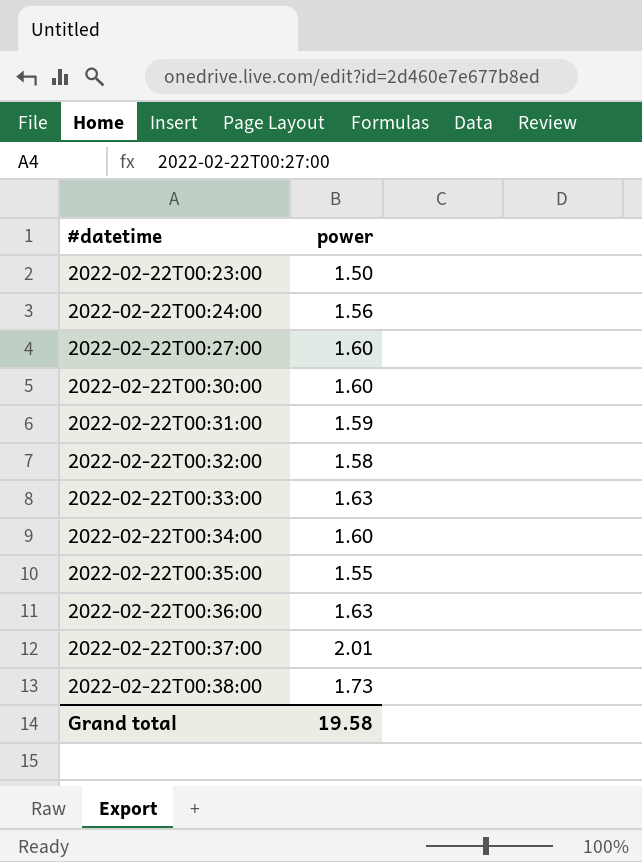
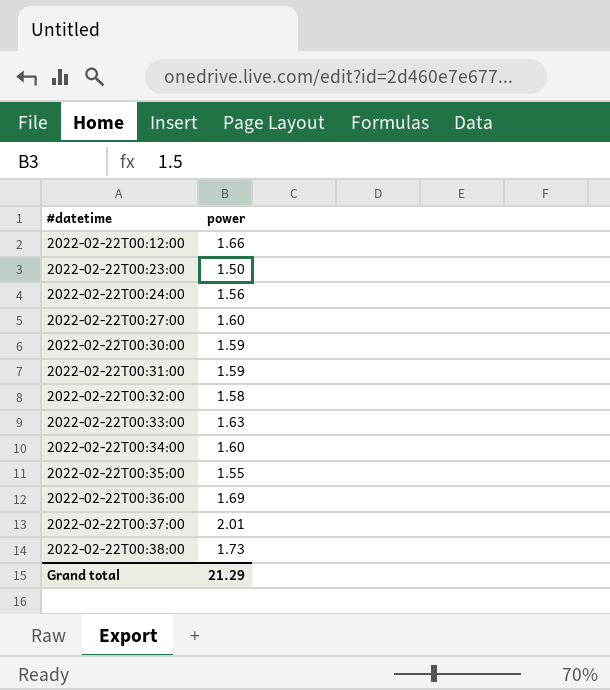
row 2022-02-22T00:12:00: none -> 1.66
2022-02-22T00:30:00 | power: 1.60 -> 1.59
2022-02-22T00:36:00 | power: 1.63 -> 1.69
Grand total | power: 19.58 -> 21.29

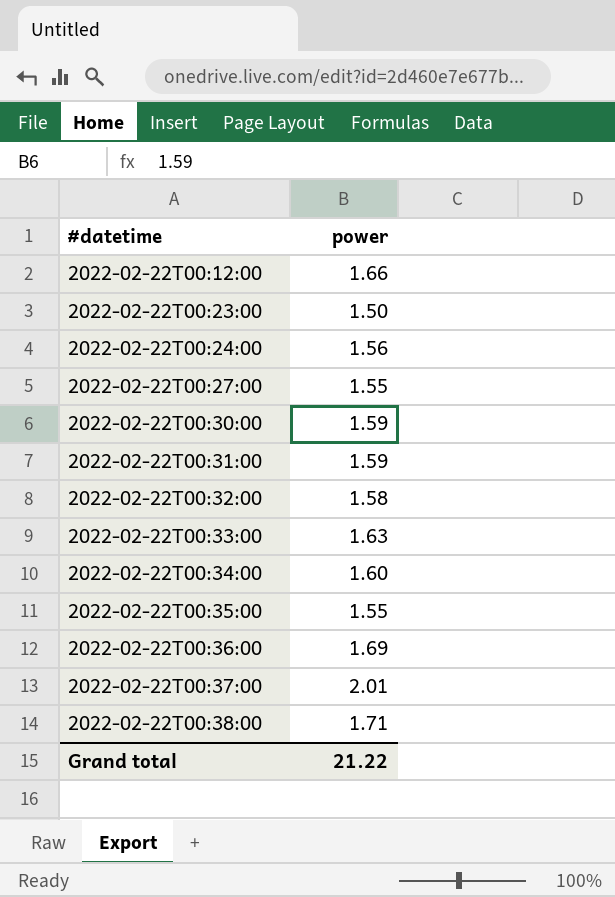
2022-02-22T00:27:00 | power: 1.60 -> 1.55
2022-02-22T00:38:00 | power: 1.73 -> 1.71
Grand total | power: 21.29 -> 21.22

